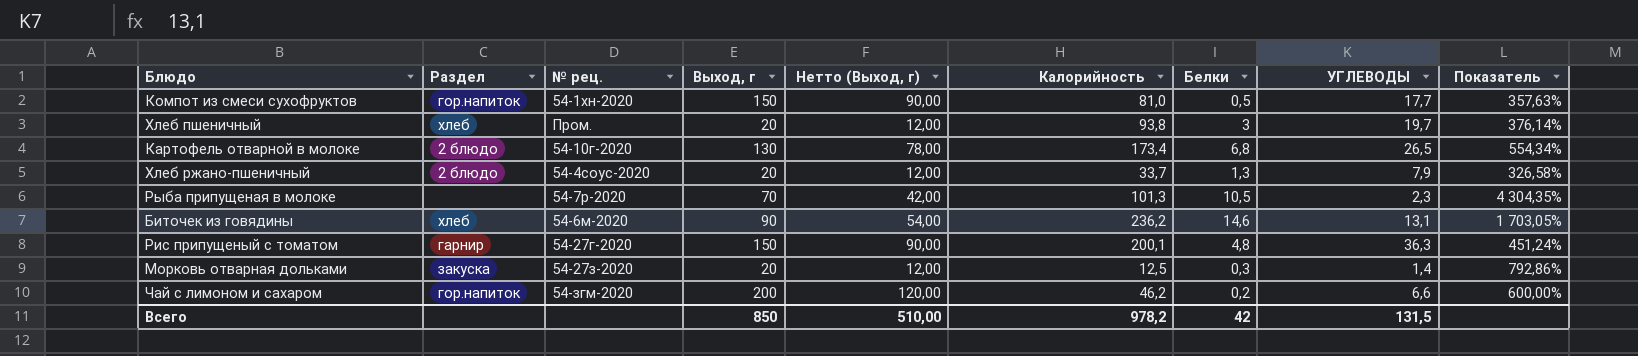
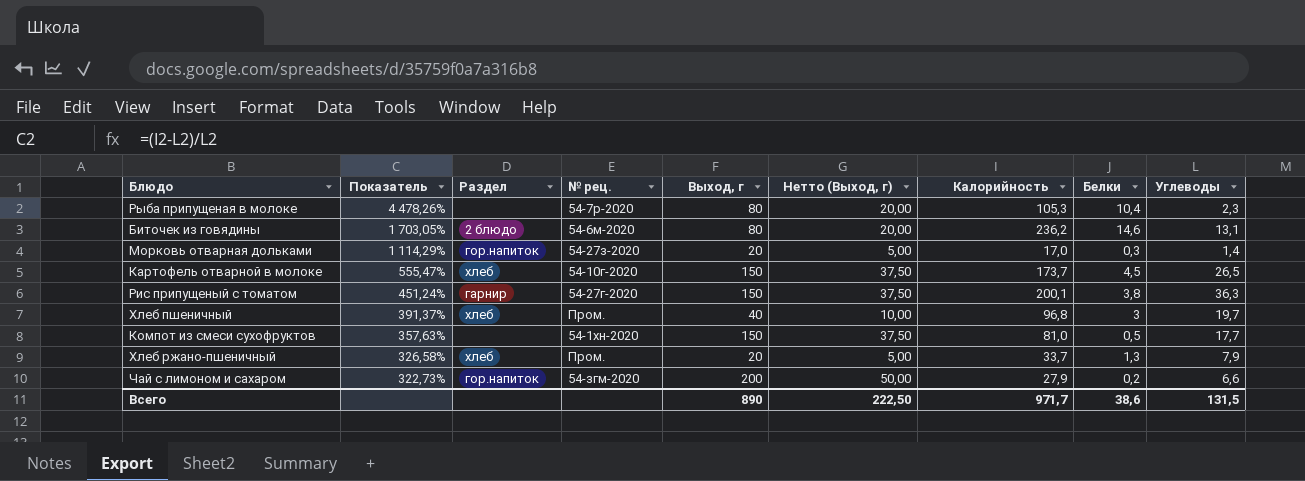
row order: none -> Показатель descending
column Показатель | position: 9 -> 2
column Нетто (Выход, г) | formula: [Выход, г] * 0,6 -> [Выход, г] * 0,25
column name: УГЛЕВОДЫ -> Углеводы
Рыба припущеная в молоке | Показатель: 4 304,35% -> 4 478,26%
Рыба припущеная в молоке | Выход, г: 70 -> 80
Рыба припущеная в молоке | Калорийность: 101,3 -> 105,3
Рыба припущеная в молоке | Белки: 10,5 -> 10,4
Биточек из говядины | Раздел: хлеб -> 2 блюдо
Биточек из говядины | Выход, г: 90 -> 80
Морковь отварная дольками | Показатель: 792,86% -> 1 114,29%
Морковь отварная дольками | Раздел: закуска -> гор.напиток
Морковь отварная дольками | Калорийность: 12,5 -> 17,0
Картофель отварной в молоке | Показатель: 554,34% -> 555,47%
Картофель отварной в молоке | Раздел: 2 блюдо -> хлеб
Картофель отварной в молоке | Выход, г: 130 -> 150
Картофель отварной в молоке | Калорийность: 173,4 -> 173,7
Картофель отварной в молоке | Белки: 6,8 -> 4,5
Рис припущеный с томатом | Белки: 4,8 -> 3,8
Хлеб пшеничный | Показатель: 376,14% -> 391,37%
Хлеб пшеничный | Выход, г: 20 -> 40
Хлеб пшеничный | Калорийность: 93,8 -> 96,8
Компот из смеси сухофруктов | Раздел: гор.напиток -> none
Хлеб ржано-пшеничный | Раздел: 2 блюдо -> хлеб
Хлеб ржано-пшеничный | № рец.: 54-4соус-2020 -> Пром.
Чай с лимоном и сахаром | Показатель: 600,00% -> 322,73%
Чай с лимоном и сахаром | Калорийность: 46,2 -> 27,9
Всего | Выход, г: 850 -> 890
Всего | Нетто (Выход, г): 510,00 -> 222,50
Всего | Калорийность: 978,2 -> 971,7
Всего | Белки: 42 -> 38,6

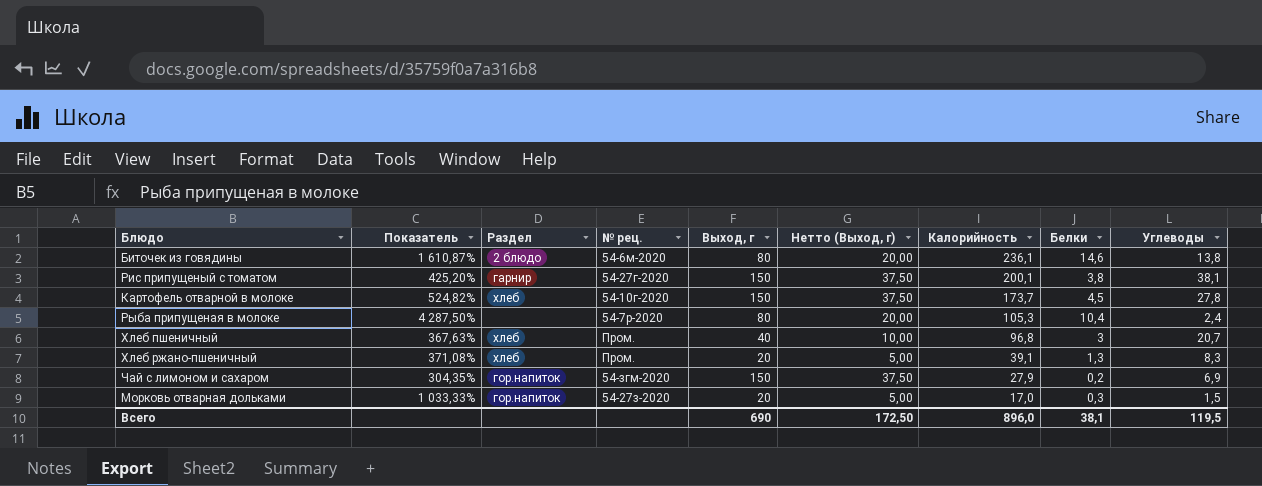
row order: Показатель descending -> Калорийность descending
row Компот из смеси сухофруктов: 357,63% | none | 54-1хн-2020 | 150 | 37,50 | 81,0 | 0,5 | 17,7 -> none
Биточек из говядины | Показатель: 1 703,05% -> 1 610,87%
Биточек из говядины | Калорийность: 236,2 -> 236,1
Биточек из говядины | Углеводы: 13,1 -> 13,8
Рис припущеный с томатом | Показатель: 451,24% -> 425,20%
Рис припущеный с томатом | Углеводы: 36,3 -> 38,1
Картофель отварной в молоке | Показатель: 555,47% -> 524,82%
Картофель отварной в молоке | Углеводы: 26,5 -> 27,8
Рыба припущеная в молоке | Показатель: 4 478,26% -> 4 287,50%
Рыба припущеная в молоке | Углеводы: 2,3 -> 2,4
Хлеб пшеничный | Показатель: 391,37% -> 367,63%
Хлеб пшеничный | Углеводы: 19,7 -> 20,7
Хлеб ржано-пшеничный | Показатель: 326,58% -> 371,08%
Хлеб ржано-пшеничный | Калорийность: 33,7 -> 39,1
Хлеб ржано-пшеничный | Углеводы: 7,9 -> 8,3
Чай с лимоном и сахаром | Показатель: 322,73% -> 304,35%
Чай с лимоном и сахаром | Выход, г: 200 -> 150
Чай с лимоном и сахаром | Нетто (Выход, г): 50,00 -> 37,50
Чай с лимоном и сахаром | Углеводы: 6,6 -> 6,9
Морковь отварная дольками | Показатель: 1 114,29% -> 1 033,33%
Морковь отварная дольками | Углеводы: 1,4 -> 1,5
Всего | Выход, г: 890 -> 690
Всего | Нетто (Выход, г): 222,50 -> 172,50
Всего | Калорийность: 971,7 -> 896,0
Всего | Белки: 38,6 -> 38,1
Всего | Углеводы: 131,5 -> 119,5

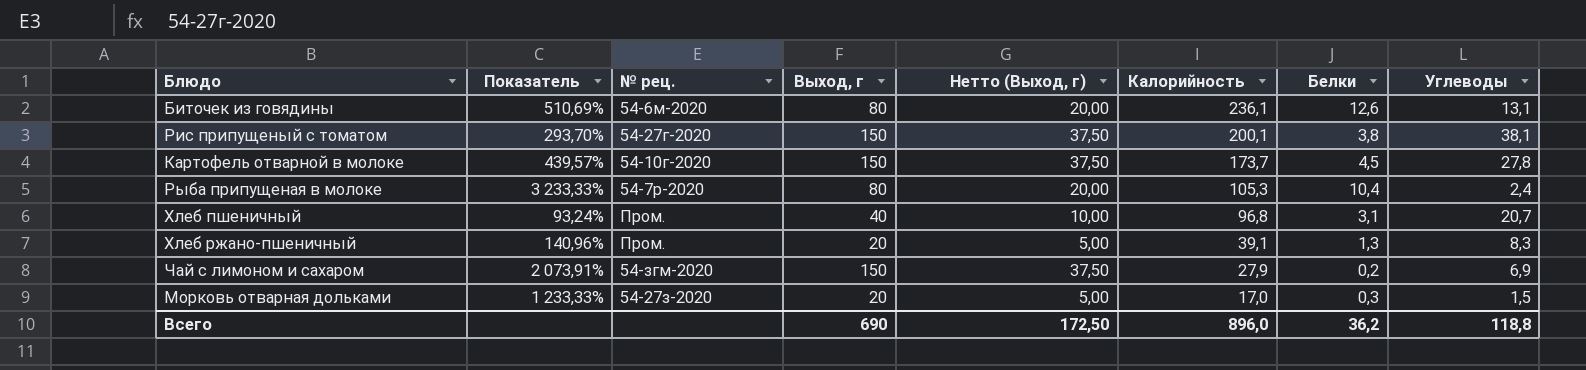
column Раздел | position: 3 -> none
column Показатель | formula: ([Калорийность] - [Углеводы]) / [Углеводы] -> ([Выход, г] - [Углеводы]) / [Углеводы]
Биточек из говядины | Белки: 14,6 -> 12,6
Биточек из говядины | Углеводы: 13,8 -> 13,1
Хлеб пшеничный | Белки: 3 -> 3,1
Всего | Белки: 38,1 -> 36,2
Всего | Углеводы: 119,5 -> 118,8

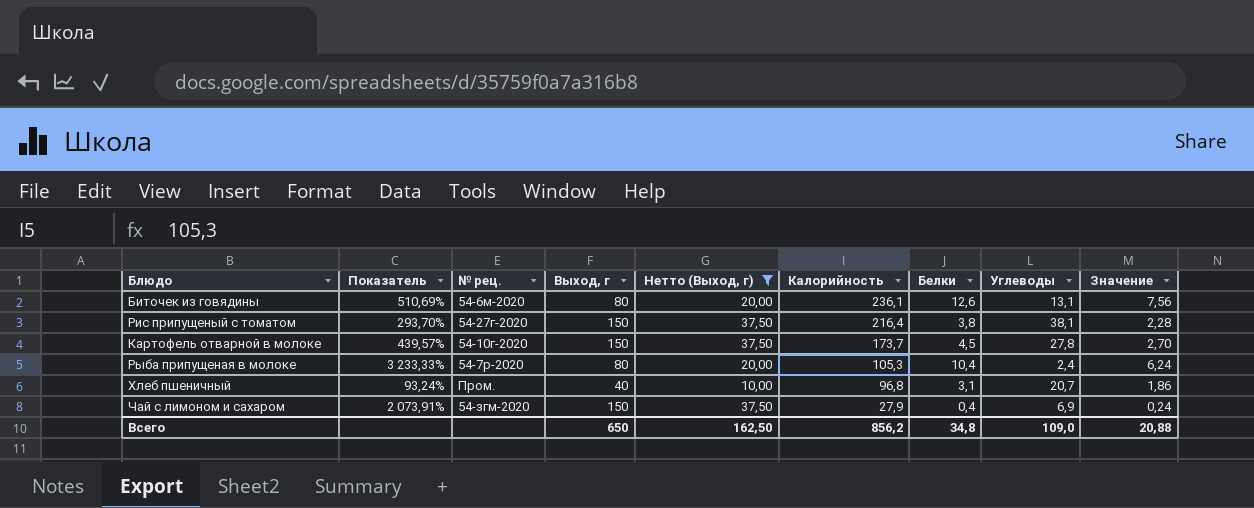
filter: none -> Нетто (Выход, г) != 5,00
column Значение | formula: none -> [Белки] * 0,6
Рис припущеный с томатом | Калорийность: 200,1 -> 216,4
Чай с лимоном и сахаром | Белки: 0,2 -> 0,4
Всего | Выход, г: 690 -> 650
Всего | Нетто (Выход, г): 172,50 -> 162,50
Всего | Калорийность: 896,0 -> 856,2
Всего | Белки: 36,2 -> 34,8
Всего | Углеводы: 118,8 -> 109,0

